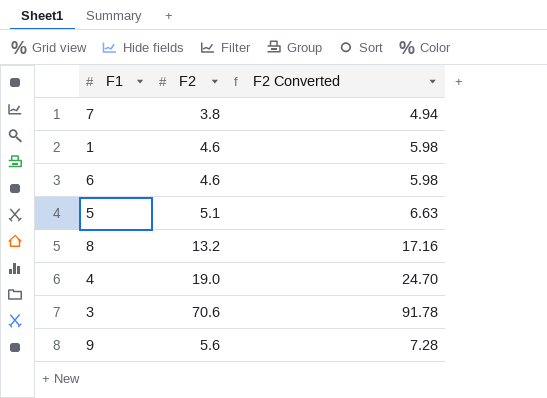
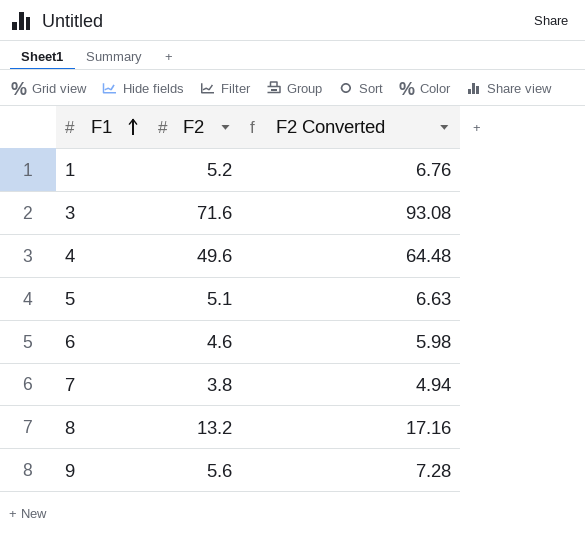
row order: none -> F1 ascending
1 | F2: 4.6 -> 5.2
1 | F2 Converted: 5.98 -> 6.76
3 | F2: 70.6 -> 71.6
3 | F2 Converted: 91.78 -> 93.08
4 | F2: 19.0 -> 49.6
4 | F2 Converted: 24.70 -> 64.48

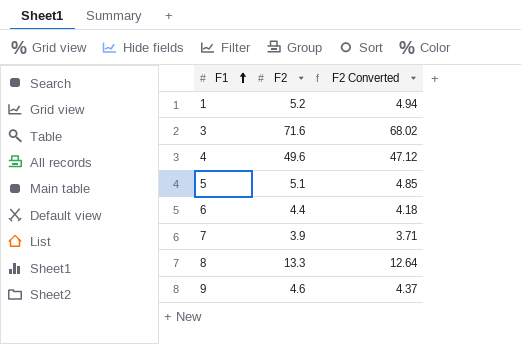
column F2 Converted | formula: [F2] * 1.3 -> [F2] * 0.95
6 | F2: 4.6 -> 4.4
7 | F2: 3.8 -> 3.9
8 | F2: 13.2 -> 13.3
9 | F2: 5.6 -> 4.6

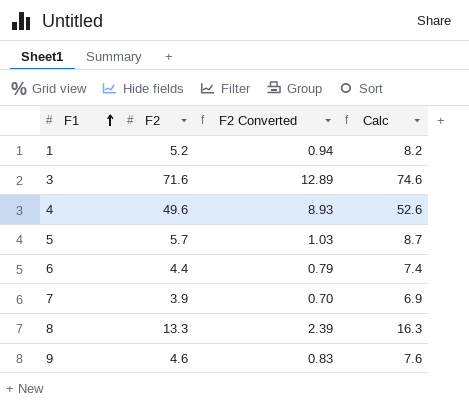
column F2 Converted | formula: [F2] * 0.95 -> [F2] * 0.18
column Calc | formula: none -> [F2] + 3
5 | F2: 5.1 -> 5.7

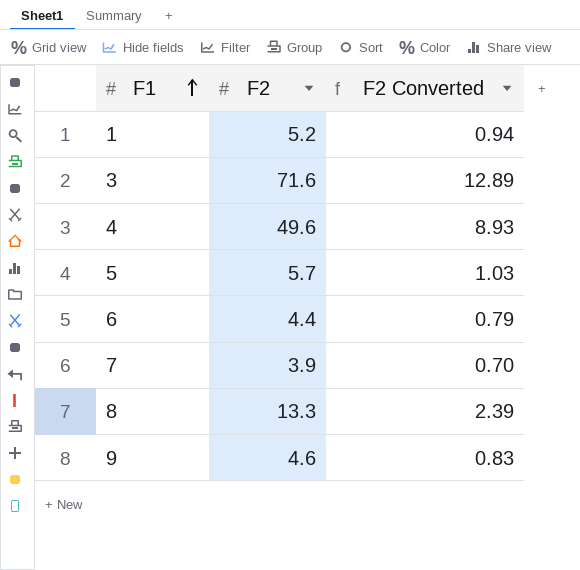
column Calc | formula: [F2] + 3 -> none

